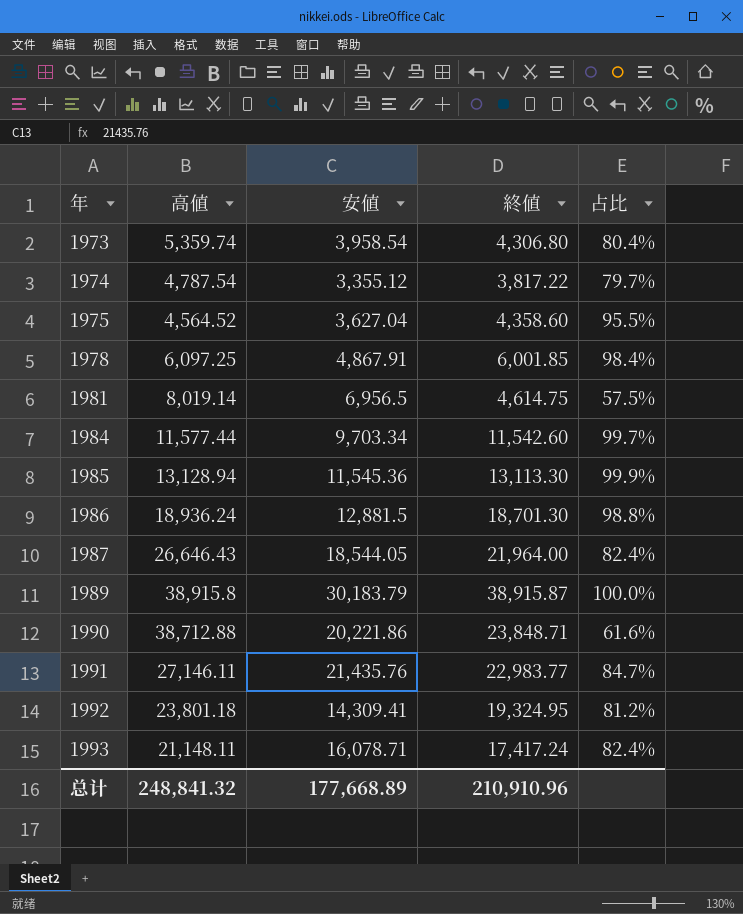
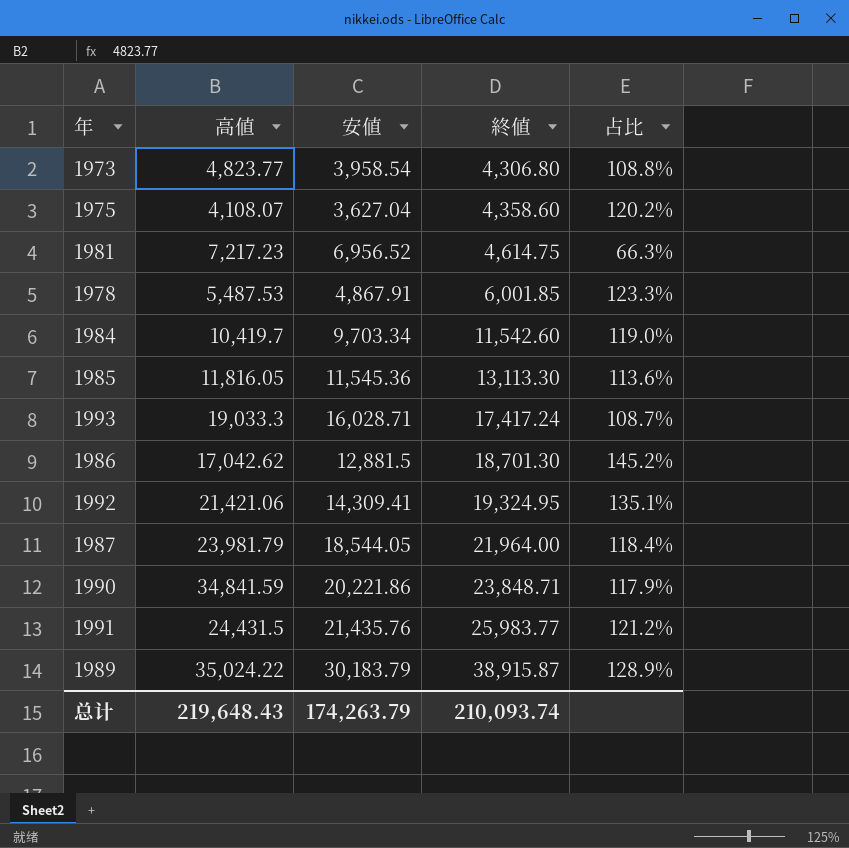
row order: 年 ascending -> 終値 ascending
column 占比 | formula: [終値] / [高値] -> [終値] / [安値]
row 1974: 4,787.54 | 3,355.12 | 3,817.22 | 79.7% -> none
1973 | 高値: 5,359.74 -> 4,823.77
1975 | 高値: 4,564.52 -> 4,108.07
1981 | 高値: 8,019.14 -> 7,217.23
1981 | 安値: 6,956.5 -> 6,956.52
1978 | 高値: 6,097.25 -> 5,487.53
1984 | 高値: 11,577.44 -> 10,419.7
1985 | 高値: 13,128.94 -> 11,816.05
1993 | 高値: 21,148.11 -> 19,033.3
1993 | 安値: 16,078.71 -> 16,028.71
1986 | 高値: 18,936.24 -> 17,042.62
1992 | 高値: 23,801.18 -> 21,421.06
1987 | 高値: 26,646.43 -> 23,981.79
1990 | 高値: 38,712.88 -> 34,841.59
1991 | 高値: 27,146.11 -> 24,431.5
1991 | 終値: 22,983.77 -> 25,983.77
1989 | 高値: 38,915.8 -> 35,024.22
总计 | 高値: 248,841.32 -> 219,648.43
总计 | 安値: 177,668.89 -> 174,263.79
总计 | 終値: 210,910.96 -> 210,093.74

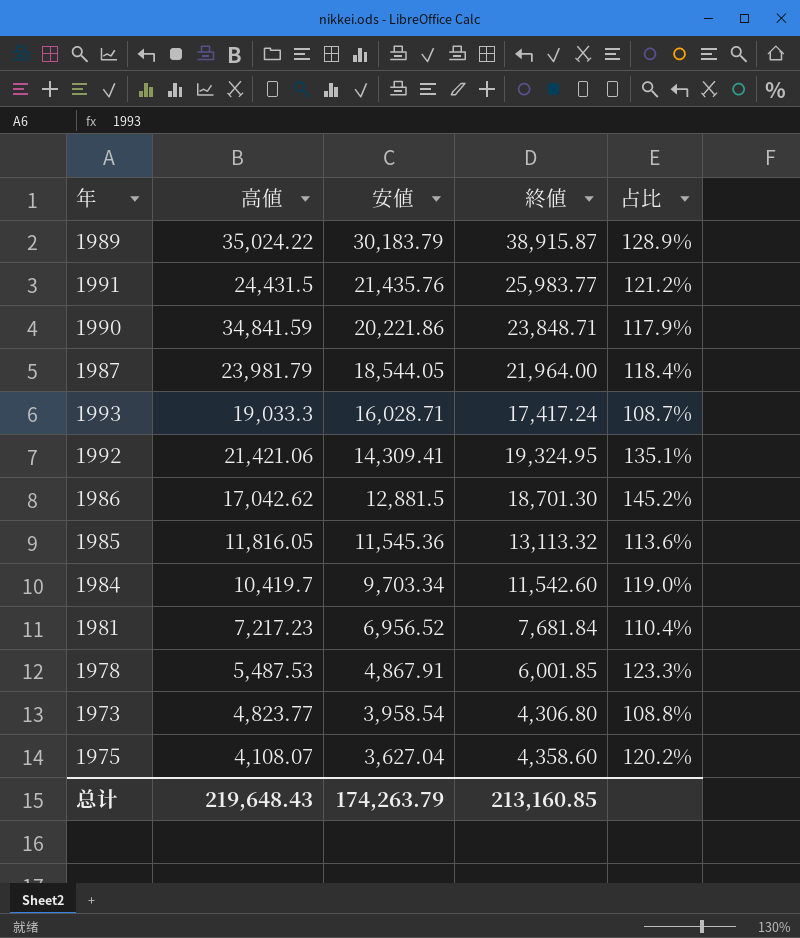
row order: 終値 ascending -> 安値 descending
1985 | 終値: 13,113.30 -> 13,113.32
1981 | 終値: 4,614.75 -> 7,681.84
1981 | 占比: 66.3% -> 110.4%
总计 | 終値: 210,093.74 -> 213,160.85

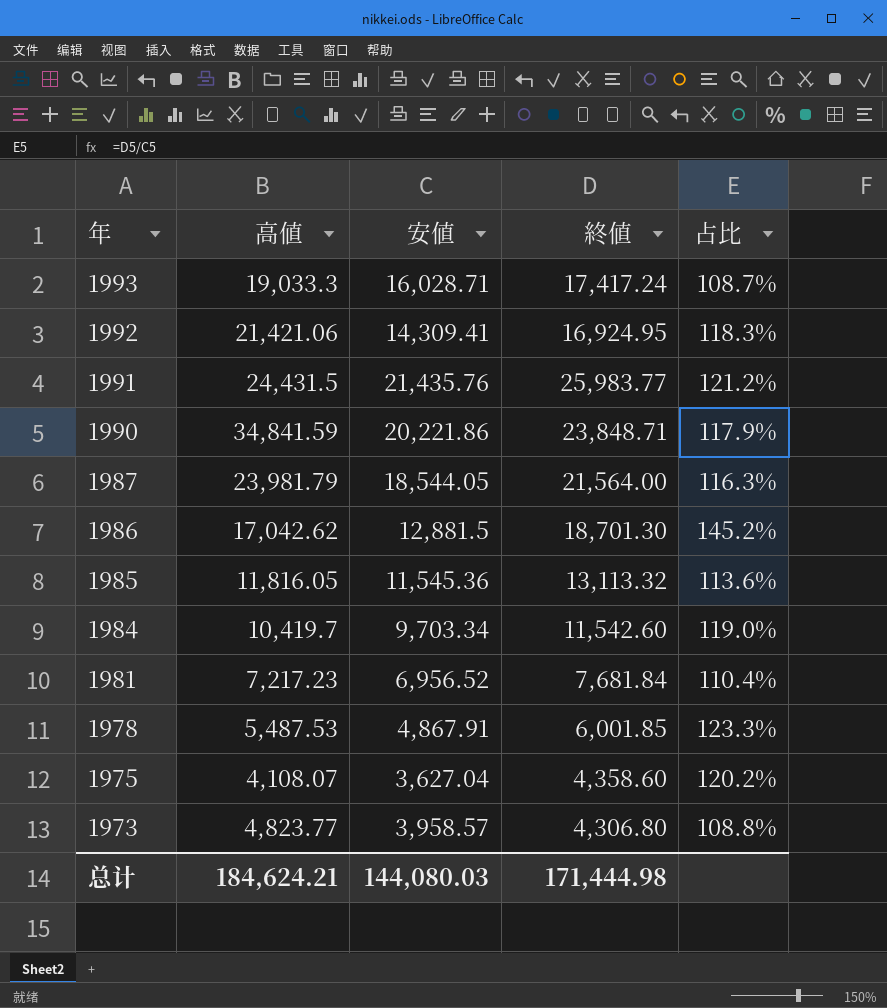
row order: 安値 descending -> 年 descending
row 1989: 35,024.22 | 30,183.79 | 38,915.87 | 128.9% -> none
1992 | 終値: 19,324.95 -> 16,924.95
1992 | 占比: 135.1% -> 118.3%
1987 | 終値: 21,964.00 -> 21,564.00
1987 | 占比: 118.4% -> 116.3%
1973 | 安値: 3,958.54 -> 3,958.57
总计 | 高値: 219,648.43 -> 184,624.21
总计 | 安値: 174,263.79 -> 144,080.03
总计 | 終値: 213,160.85 -> 171,444.98

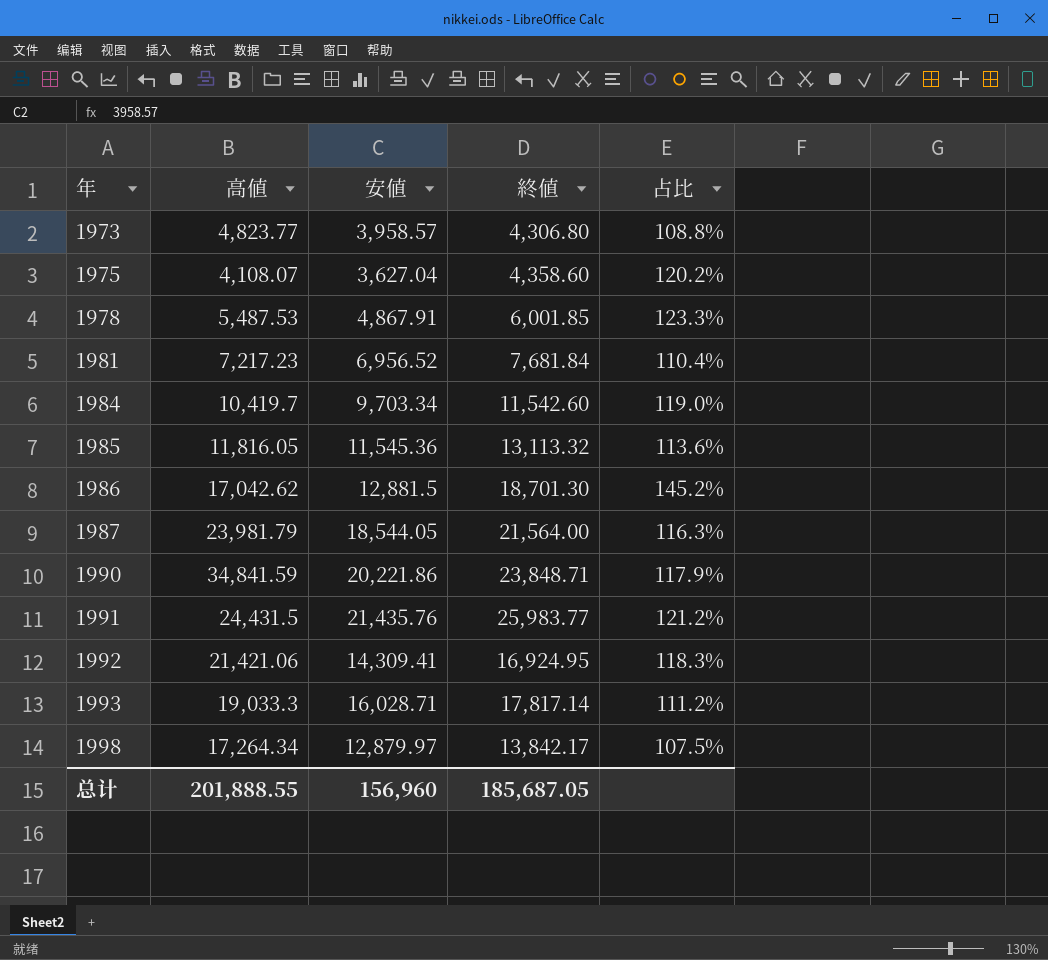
row order: 年 descending -> 年 ascending
1993 | 終値: 17,417.24 -> 17,817.14
1993 | 占比: 108.7% -> 111.2%
row 1998: none -> 17,264.34 | 12,879.97 | 13,842.17 | 107.5%
总计 | 高値: 184,624.21 -> 201,888.55
总计 | 安値: 144,080.03 -> 156,960
总计 | 終値: 171,444.98 -> 185,687.05

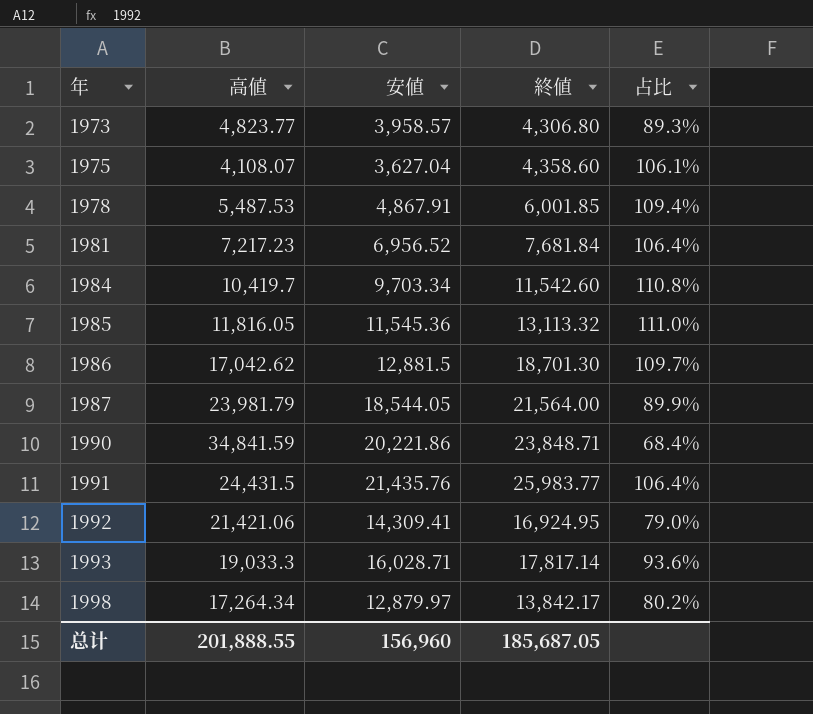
column 占比 | formula: [終値] / [安値] -> [終値] / [高値]

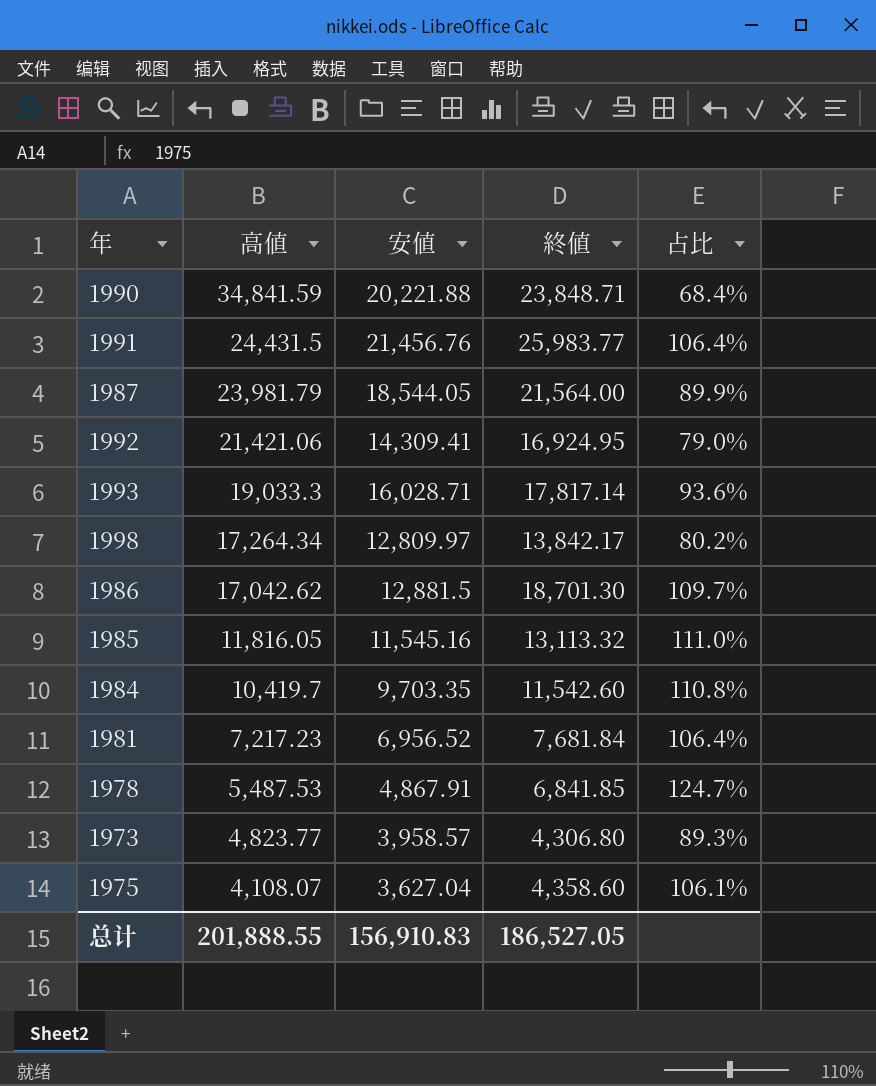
row order: 年 ascending -> 高値 descending
1990 | 安値: 20,221.86 -> 20,221.88
1991 | 安値: 21,435.76 -> 21,456.76
1998 | 安値: 12,879.97 -> 12,809.97
1985 | 安値: 11,545.36 -> 11,545.16
1984 | 安値: 9,703.34 -> 9,703.35
1978 | 終値: 6,001.85 -> 6,841.85
1978 | 占比: 109.4% -> 124.7%
总计 | 安値: 156,960 -> 156,910.83
总计 | 終値: 185,687.05 -> 186,527.05

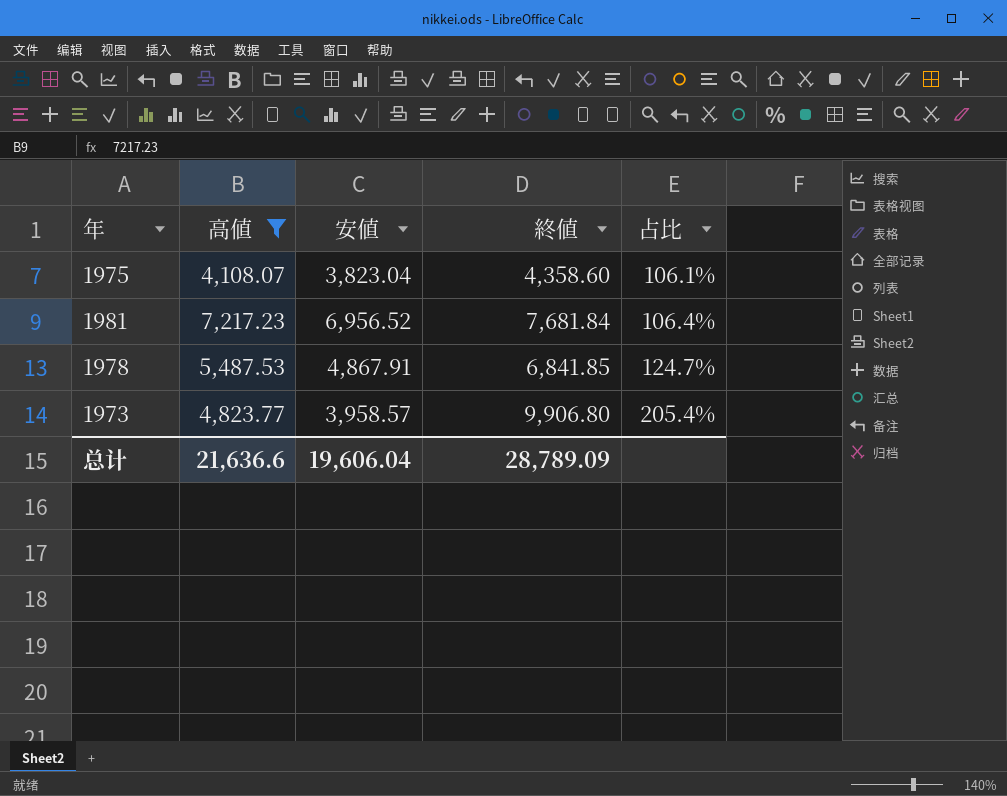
filter: none -> 高値 <= 7,217.23
row order: 高値 descending -> 占比 ascending
1975 | 安値: 3,627.04 -> 3,823.04
1973 | 終値: 4,306.80 -> 9,906.80
1973 | 占比: 89.3% -> 205.4%
总计 | 高値: 201,888.55 -> 21,636.6
总计 | 安値: 156,910.83 -> 19,606.04
总计 | 終値: 186,527.05 -> 28,789.09

